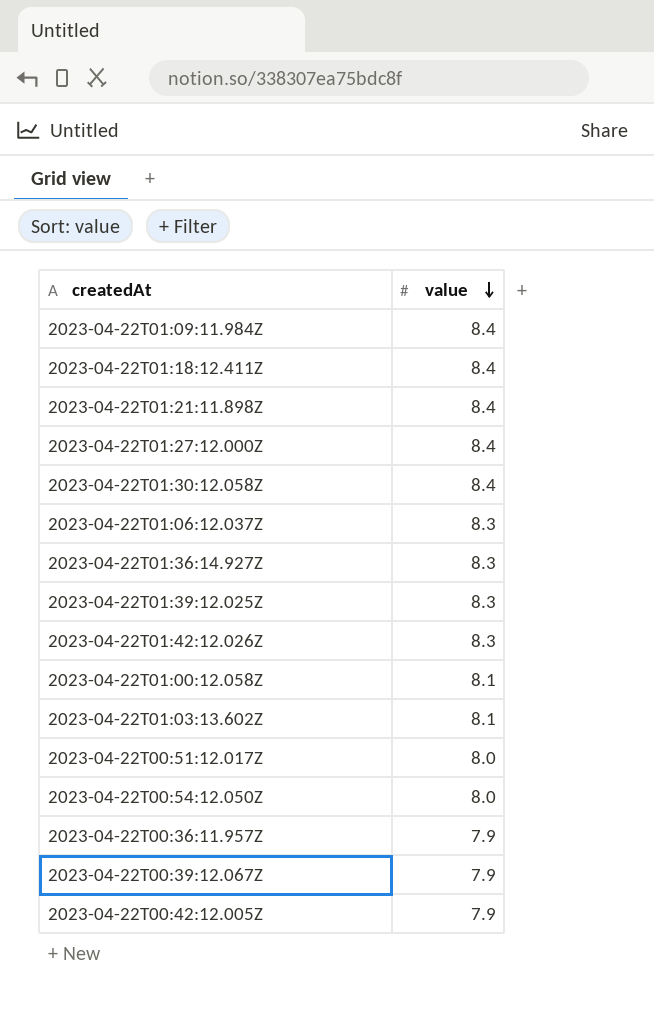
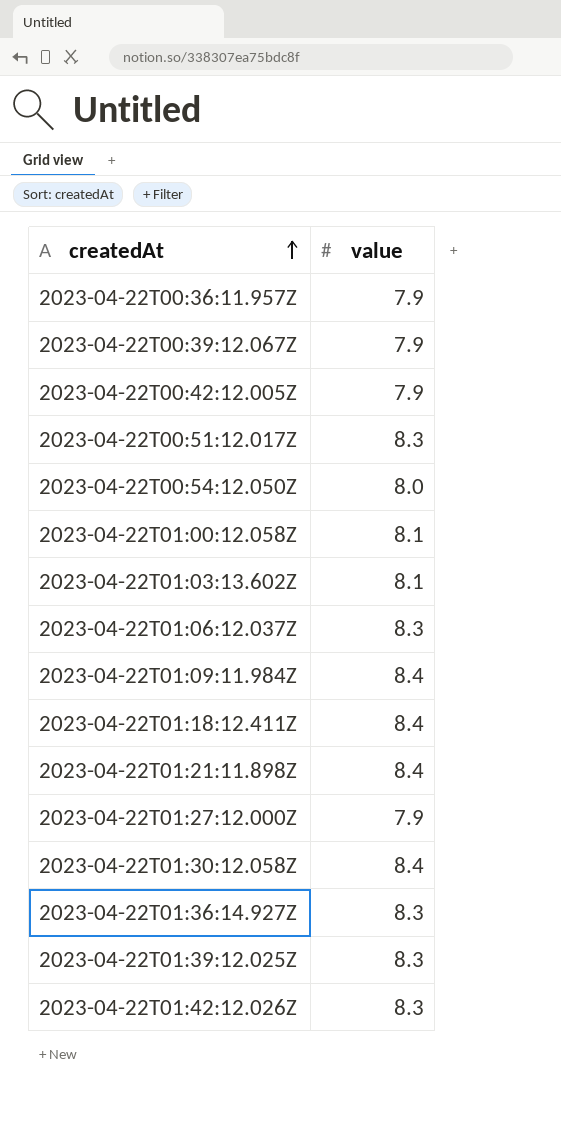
row order: value descending -> createdAt ascending
2023-04-22T00:51:12.017Z | value: 8.0 -> 8.3
2023-04-22T01:27:12.000Z | value: 8.4 -> 7.9

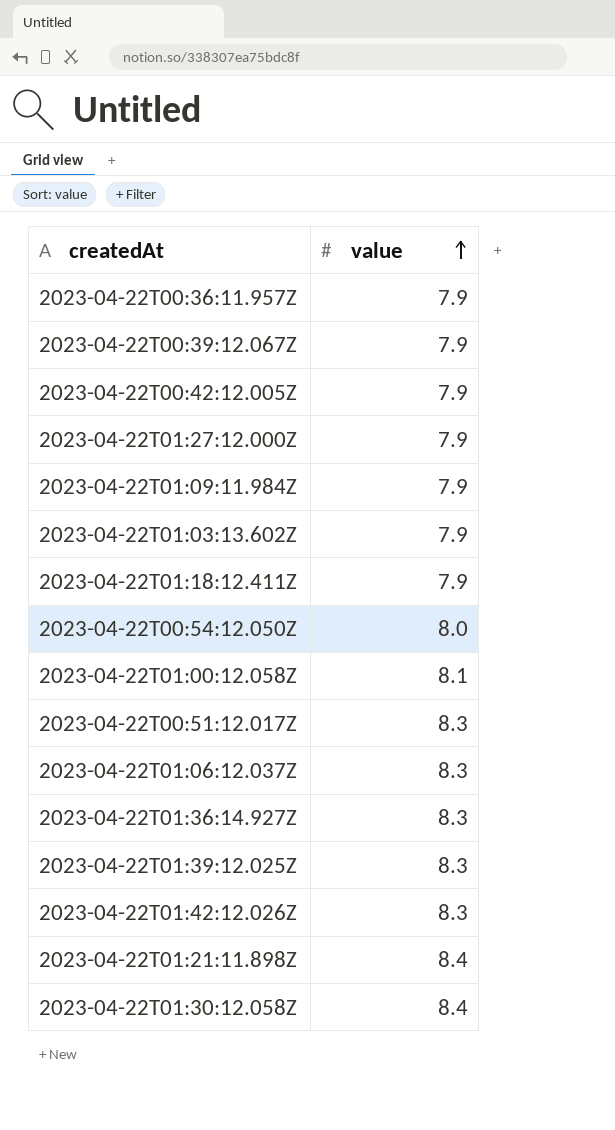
row order: createdAt ascending -> value ascending
2023-04-22T01:09:11.984Z | value: 8.4 -> 7.9
2023-04-22T01:03:13.602Z | value: 8.1 -> 7.9
2023-04-22T01:18:12.411Z | value: 8.4 -> 7.9

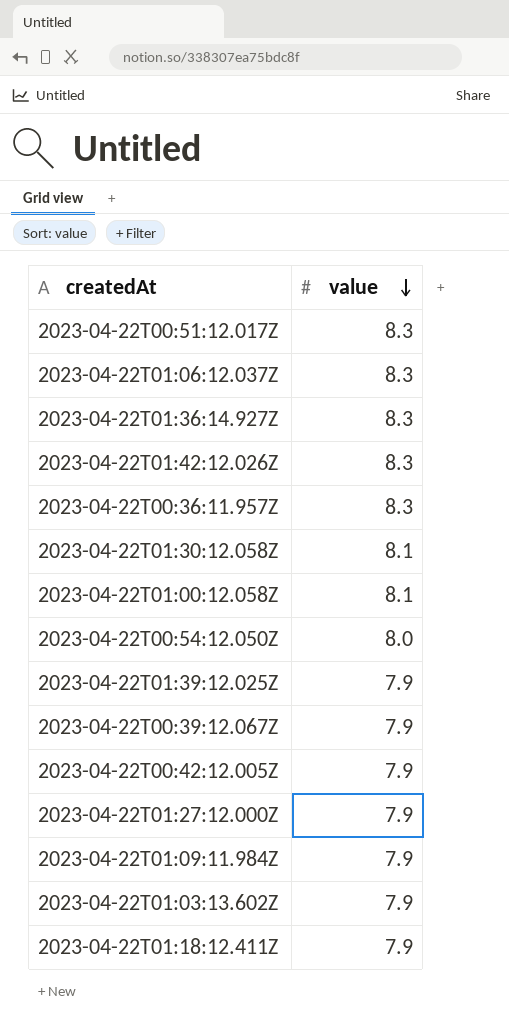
row order: value ascending -> value descending
row 2023-04-22T01:21:11.898Z: 8.4 -> none
2023-04-22T00:36:11.957Z | value: 7.9 -> 8.3
2023-04-22T01:30:12.058Z | value: 8.4 -> 8.1
2023-04-22T01:39:12.025Z | value: 8.3 -> 7.9

